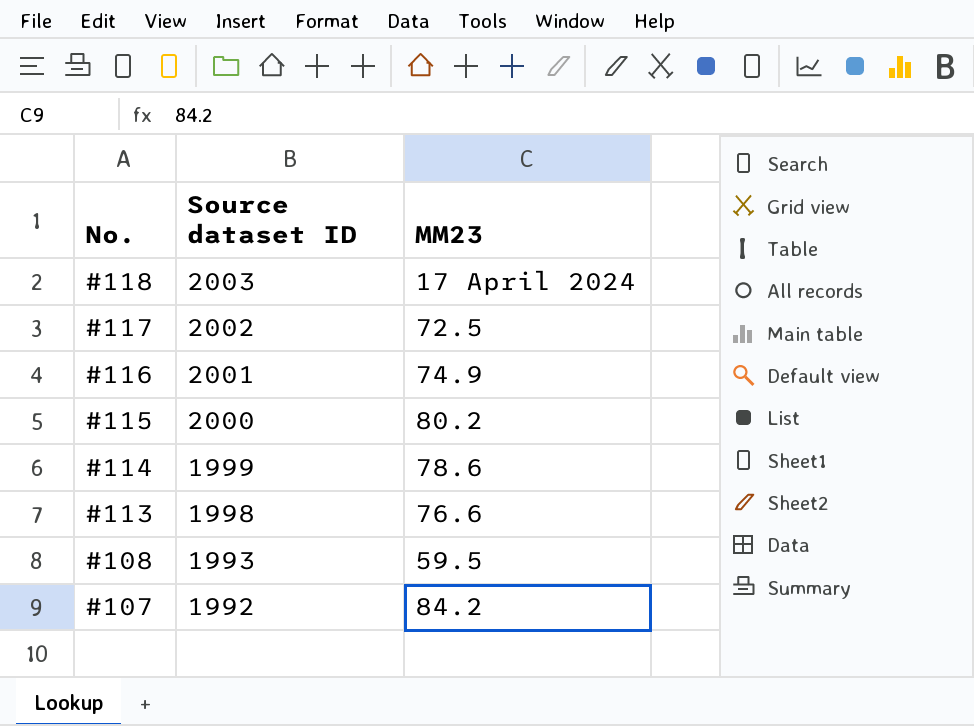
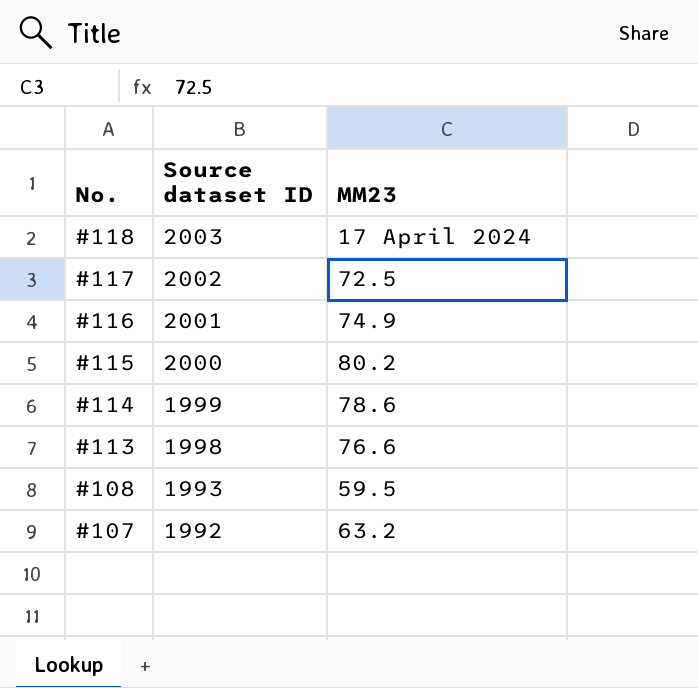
#107 | MM23: 84.2 -> 63.2

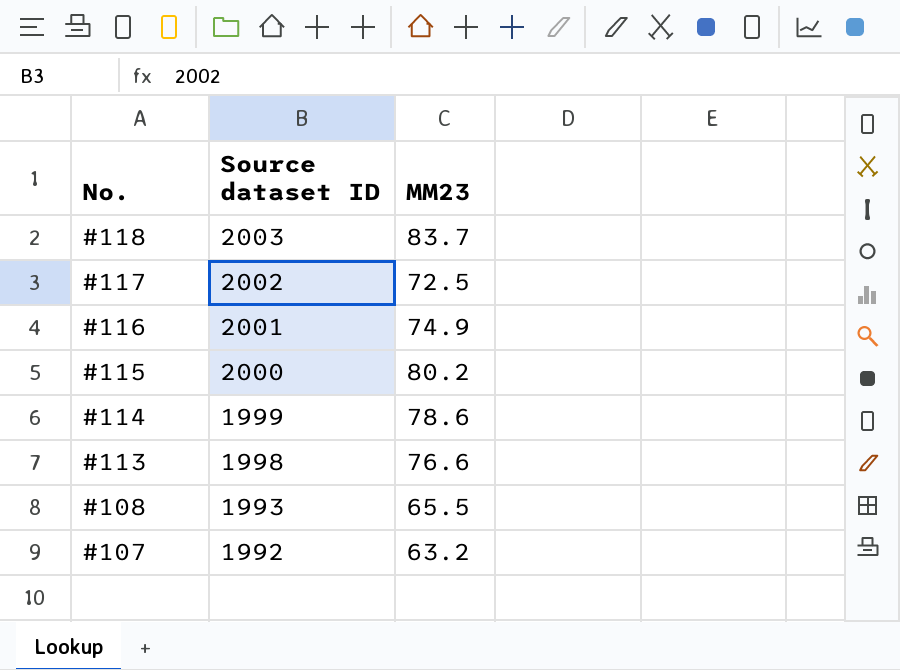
#118 | MM23: 17 April 2024 -> 83.7
#108 | MM23: 59.5 -> 65.5

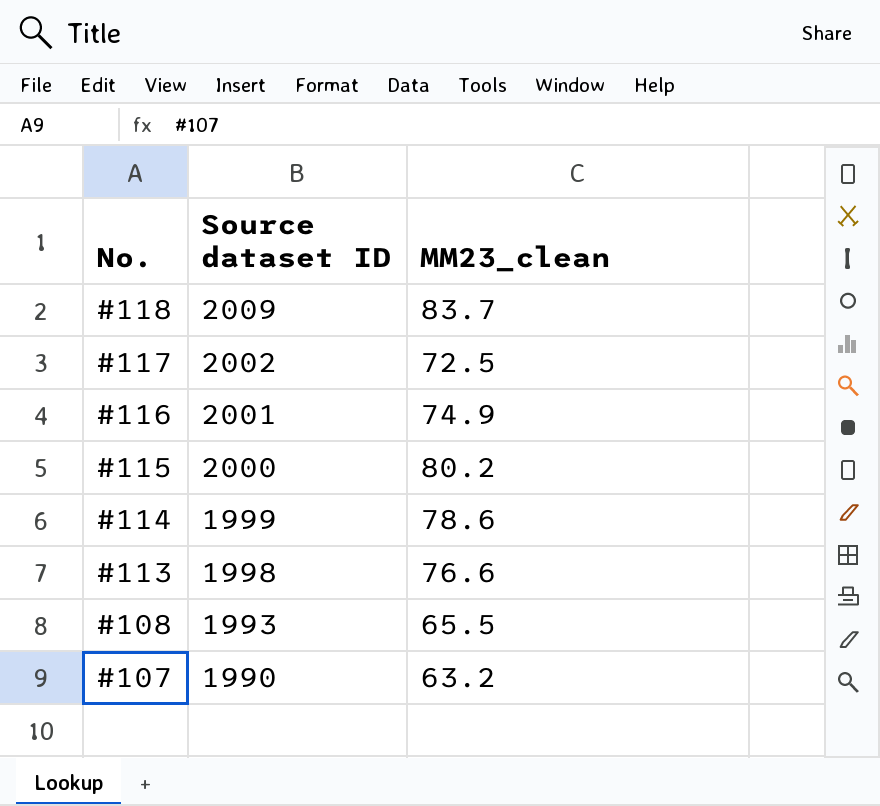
column name: MM23 -> MM23_clean
#118 | Source dataset ID: 2003 -> 2009
#107 | Source dataset ID: 1992 -> 1990

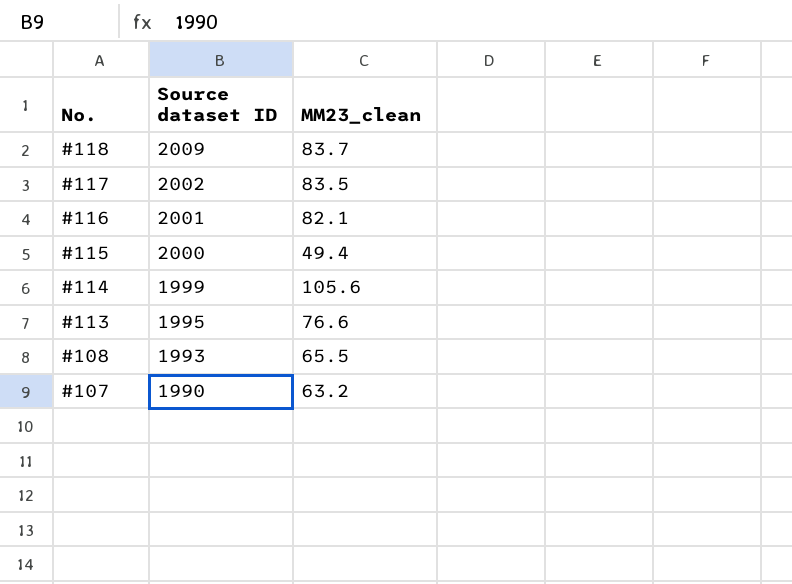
#117 | MM23_clean: 72.5 -> 83.5
#116 | MM23_clean: 74.9 -> 82.1
#115 | MM23_clean: 80.2 -> 49.4
#114 | MM23_clean: 78.6 -> 105.6
#113 | Source dataset ID: 1998 -> 1995

